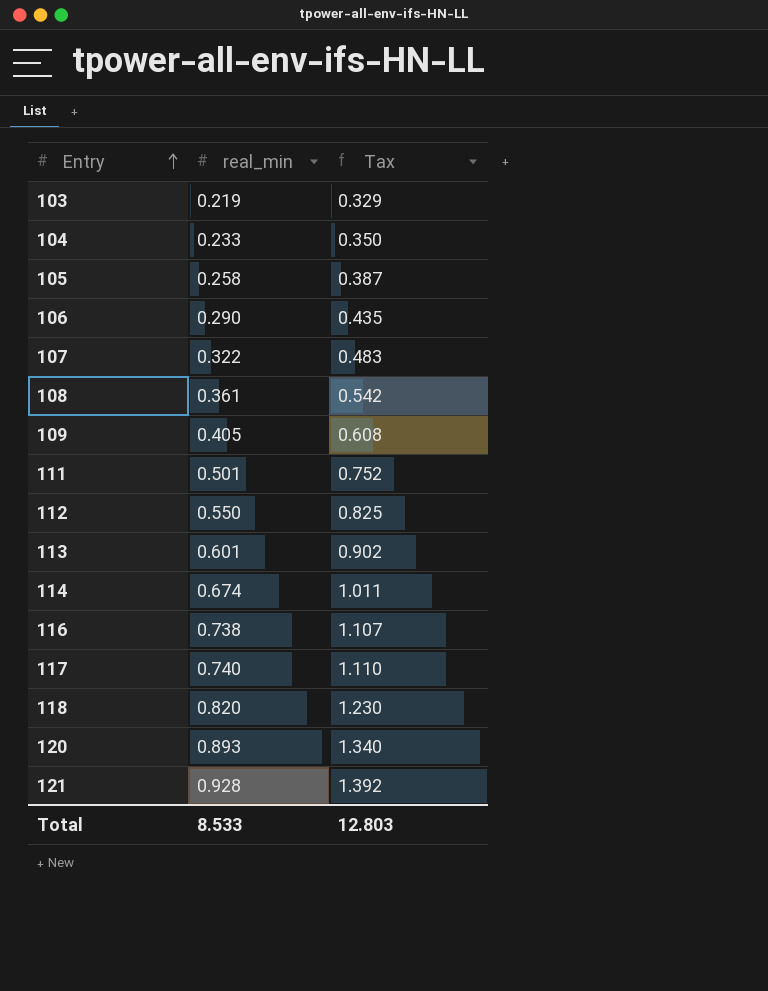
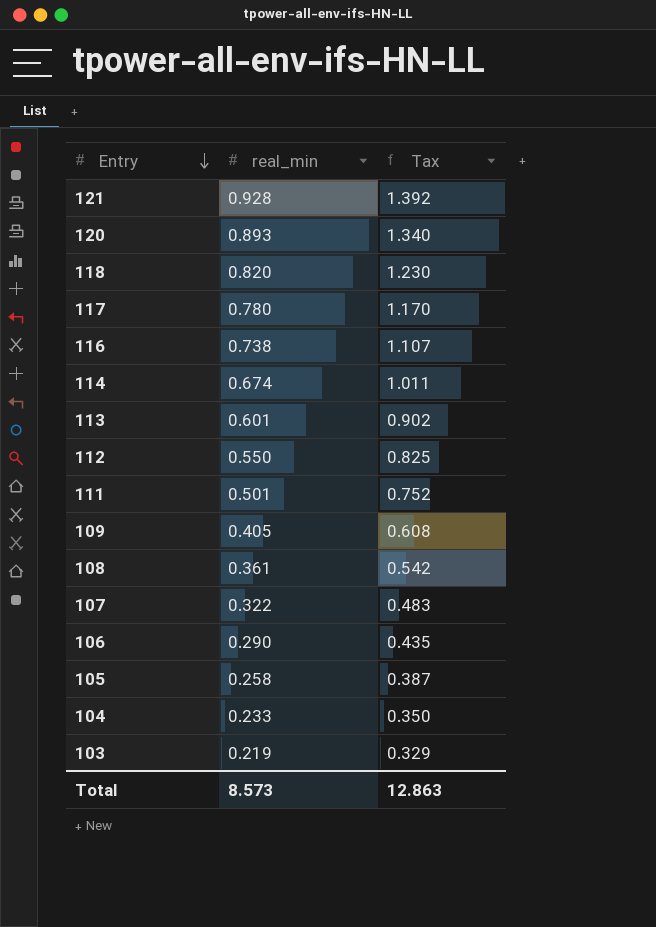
row order: Entry ascending -> Entry descending
117 | real_min: 0.740 -> 0.780
117 | Tax: 1.110 -> 1.170
Total | real_min: 8.533 -> 8.573
Total | Tax: 12.803 -> 12.863

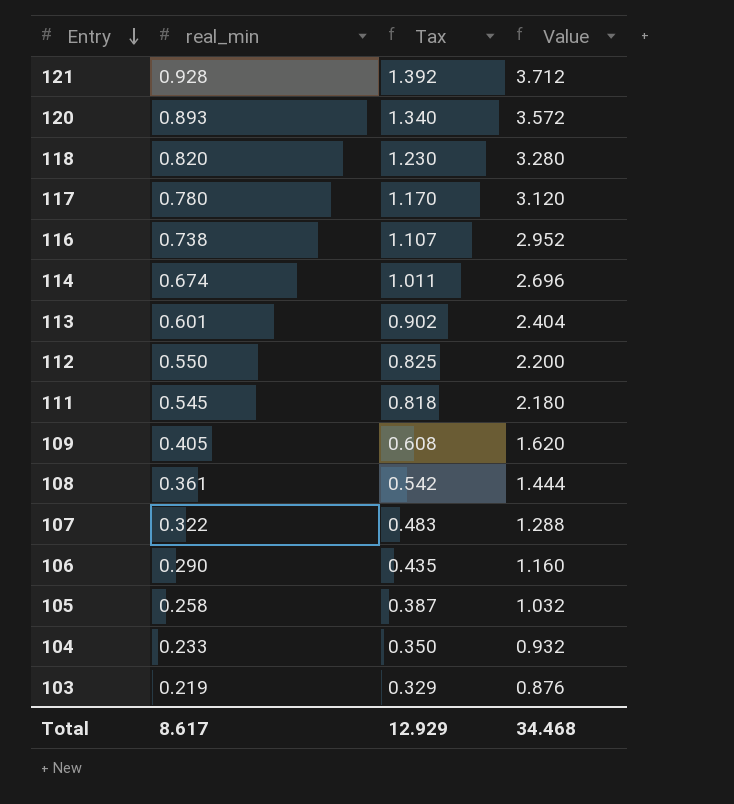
column Value | formula: none -> [real_min] * 4
111 | real_min: 0.501 -> 0.545
111 | Tax: 0.752 -> 0.818
Total | real_min: 8.573 -> 8.617
Total | Tax: 12.863 -> 12.929

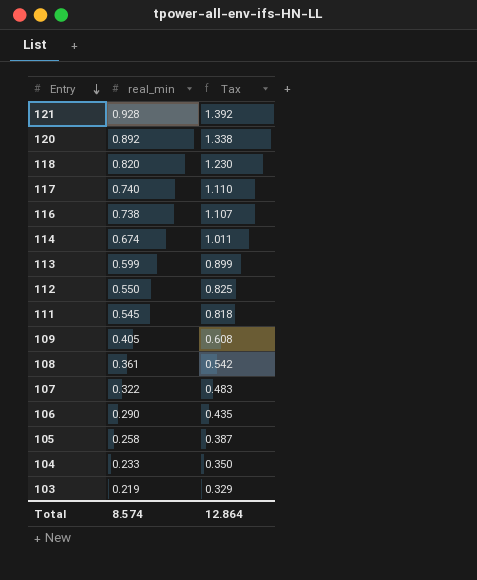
column Value | formula: [real_min] * 4 -> none
120 | real_min: 0.893 -> 0.892
120 | Tax: 1.340 -> 1.338
117 | real_min: 0.780 -> 0.740
117 | Tax: 1.170 -> 1.110
113 | real_min: 0.601 -> 0.599
113 | Tax: 0.902 -> 0.899
Total | real_min: 8.617 -> 8.574
Total | Tax: 12.929 -> 12.864

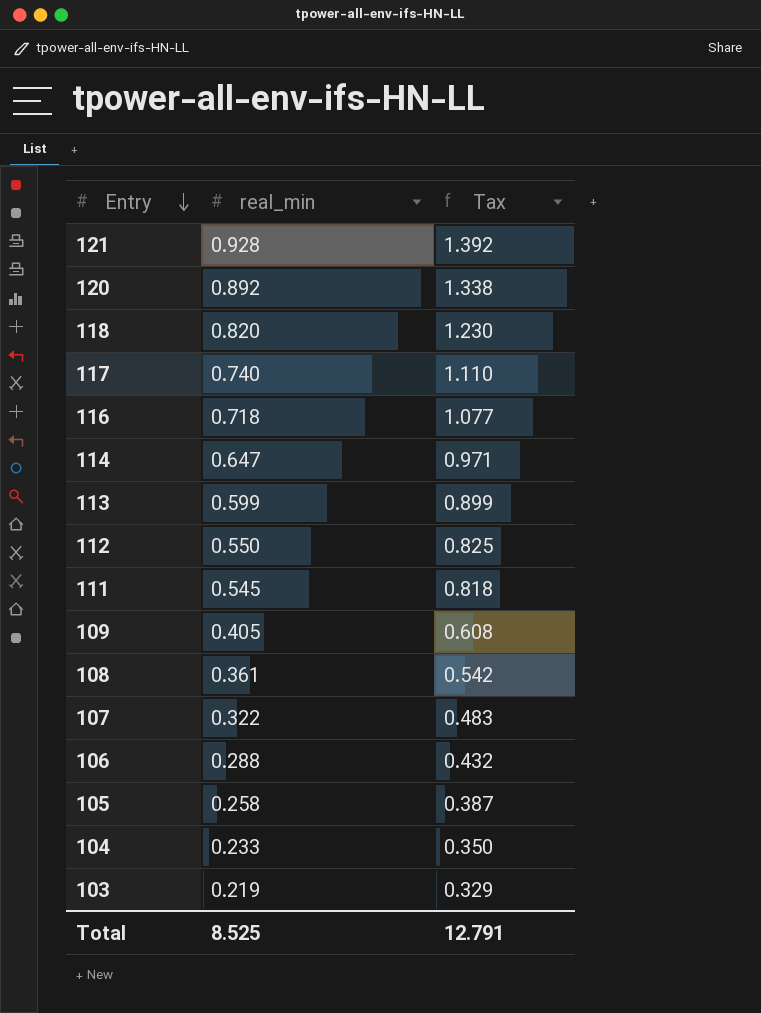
116 | real_min: 0.738 -> 0.718
116 | Tax: 1.107 -> 1.077
114 | real_min: 0.674 -> 0.647
114 | Tax: 1.011 -> 0.971
106 | real_min: 0.290 -> 0.288
106 | Tax: 0.435 -> 0.432
Total | real_min: 8.574 -> 8.525
Total | Tax: 12.864 -> 12.791

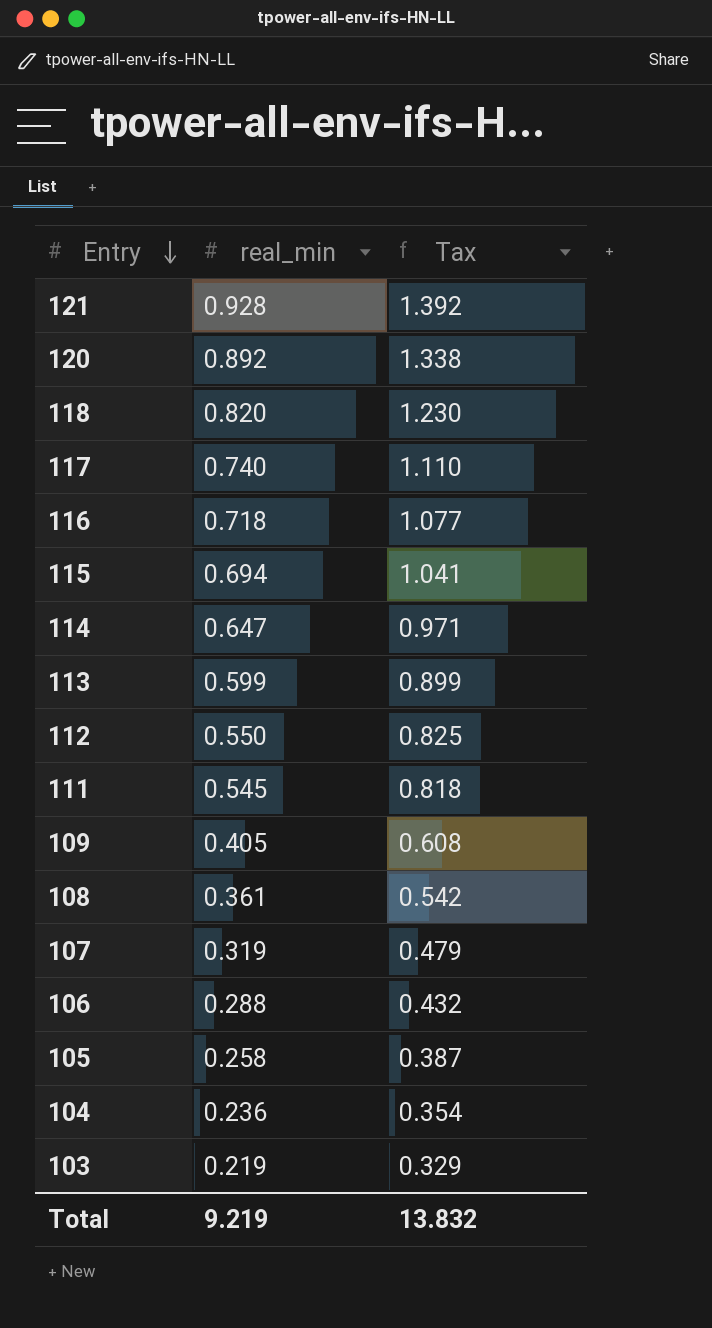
row 115: none -> 0.694 | 1.041
107 | real_min: 0.322 -> 0.319
107 | Tax: 0.483 -> 0.479
104 | real_min: 0.233 -> 0.236
104 | Tax: 0.350 -> 0.354
Total | real_min: 8.525 -> 9.219
Total | Tax: 12.791 -> 13.832

